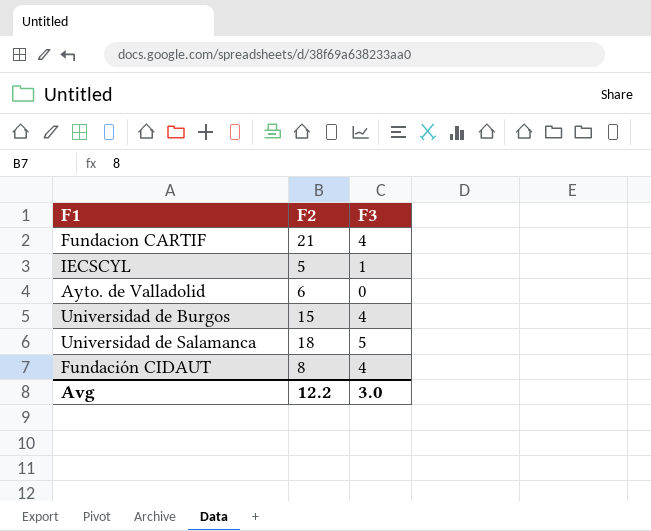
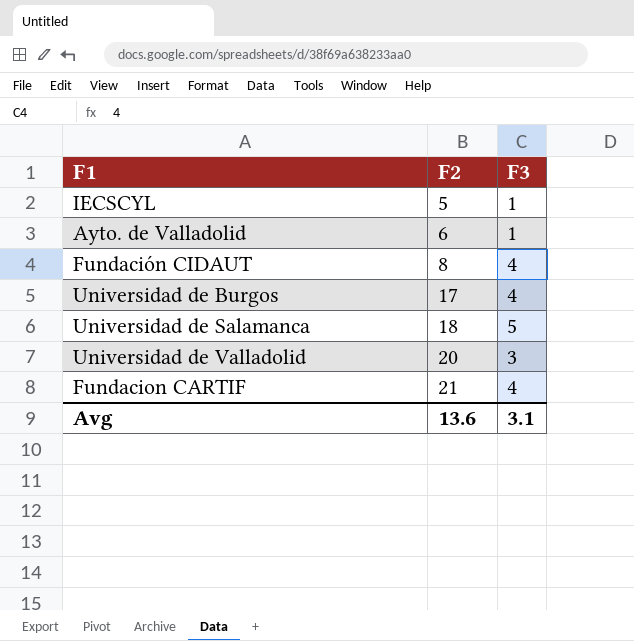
row order: none -> F2 ascending
Ayto. de Valladolid | F3: 0 -> 1
Universidad de Burgos | F2: 15 -> 17
row Universidad de Valladolid: none -> 20 | 3
Avg | F2: 12.2 -> 13.6
Avg | F3: 3.0 -> 3.1

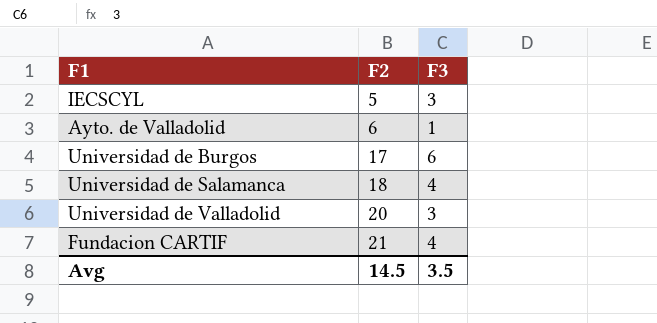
row Fundación CIDAUT: 8 | 4 -> none
IECSCYL | F3: 1 -> 3
Universidad de Burgos | F3: 4 -> 6
Universidad de Salamanca | F3: 5 -> 4
Avg | F2: 13.6 -> 14.5
Avg | F3: 3.1 -> 3.5

